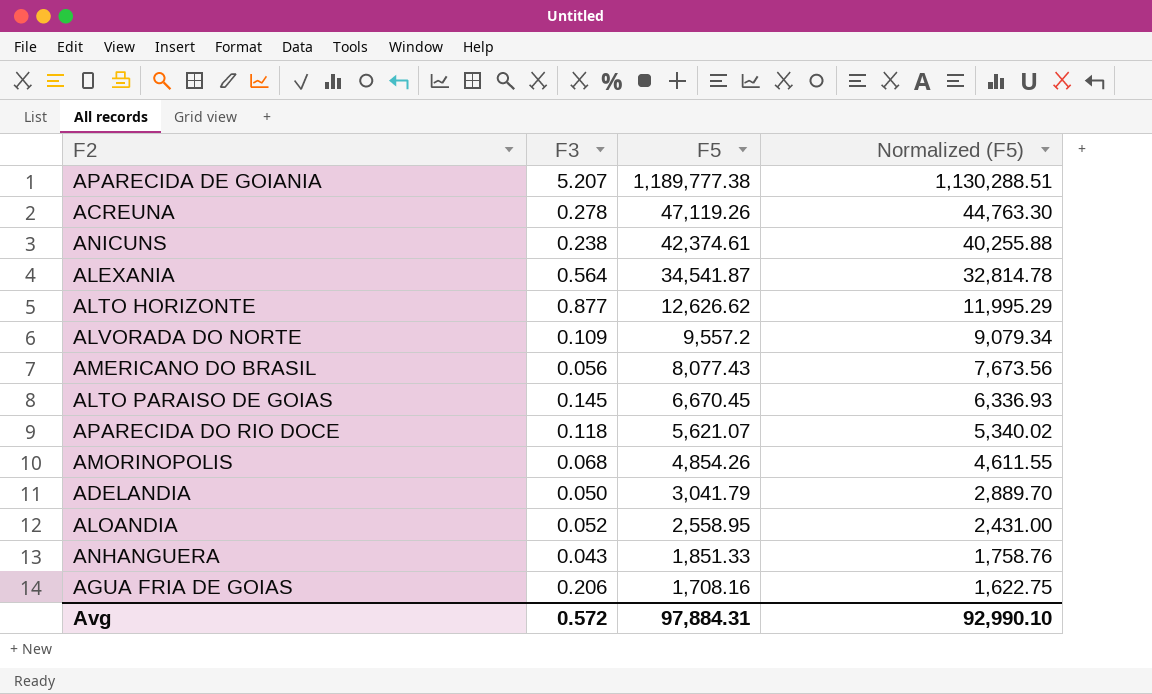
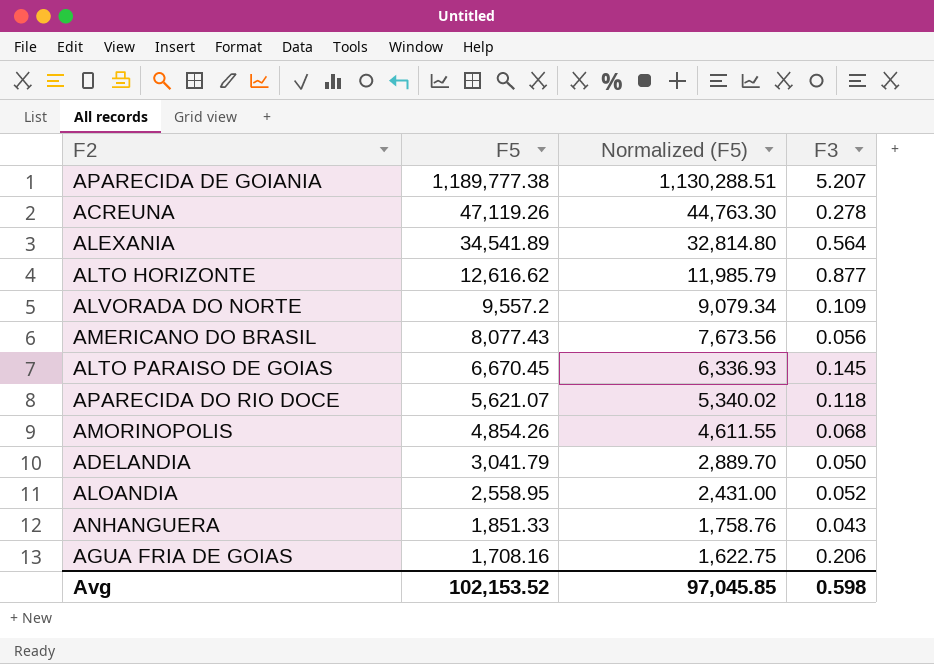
column F3 | position: 2 -> 4
row ANICUNS: 0.238 | 42,374.61 | 40,255.88 -> none
ALEXANIA | F5: 34,541.87 -> 34,541.89
ALEXANIA | Normalized (F5): 32,814.78 -> 32,814.80
ALTO HORIZONTE | F5: 12,626.62 -> 12,616.62
ALTO HORIZONTE | Normalized (F5): 11,995.29 -> 11,985.79
Avg | F5: 97,884.31 -> 102,153.52
Avg | Normalized (F5): 92,990.10 -> 97,045.85
Avg | F3: 0.572 -> 0.598

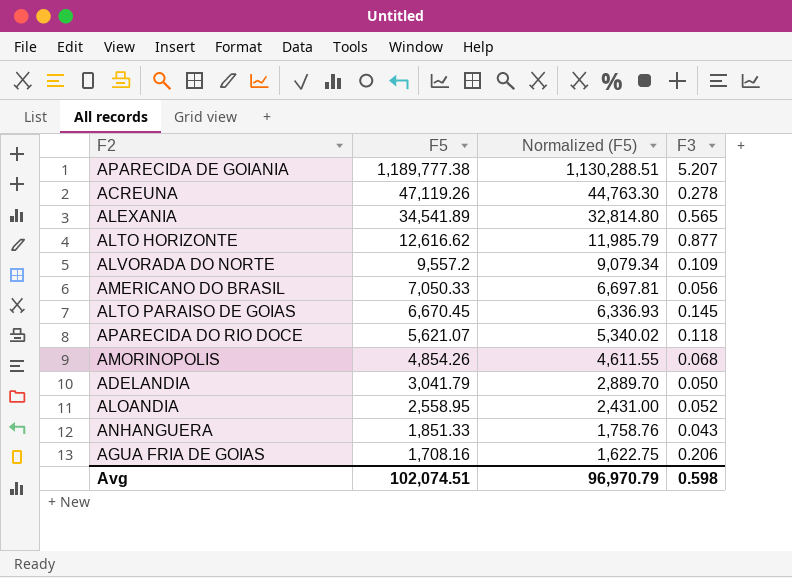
ALEXANIA | F3: 0.564 -> 0.565
AMERICANO DO BRASIL | F5: 8,077.43 -> 7,050.33
AMERICANO DO BRASIL | Normalized (F5): 7,673.56 -> 6,697.81
Avg | F5: 102,153.52 -> 102,074.51
Avg | Normalized (F5): 97,045.85 -> 96,970.79

